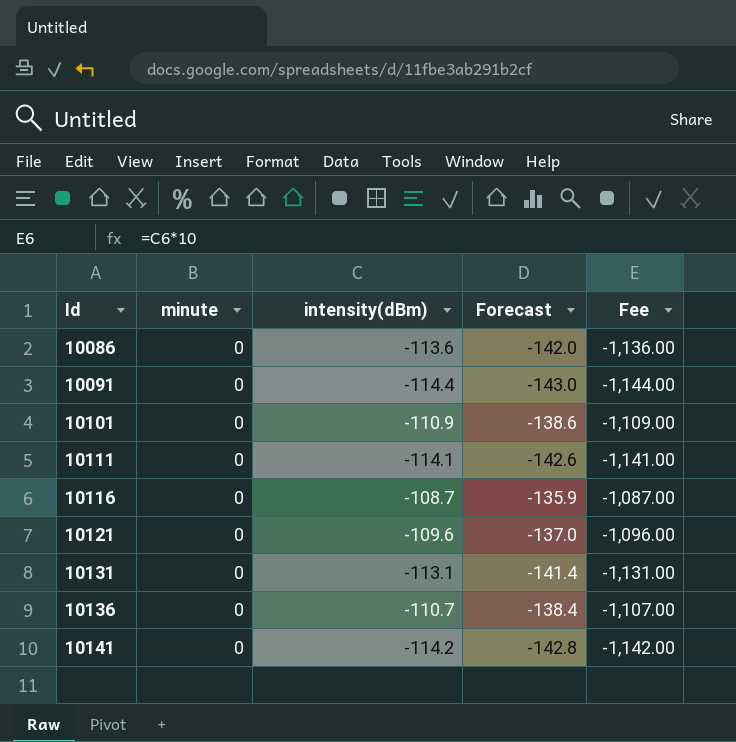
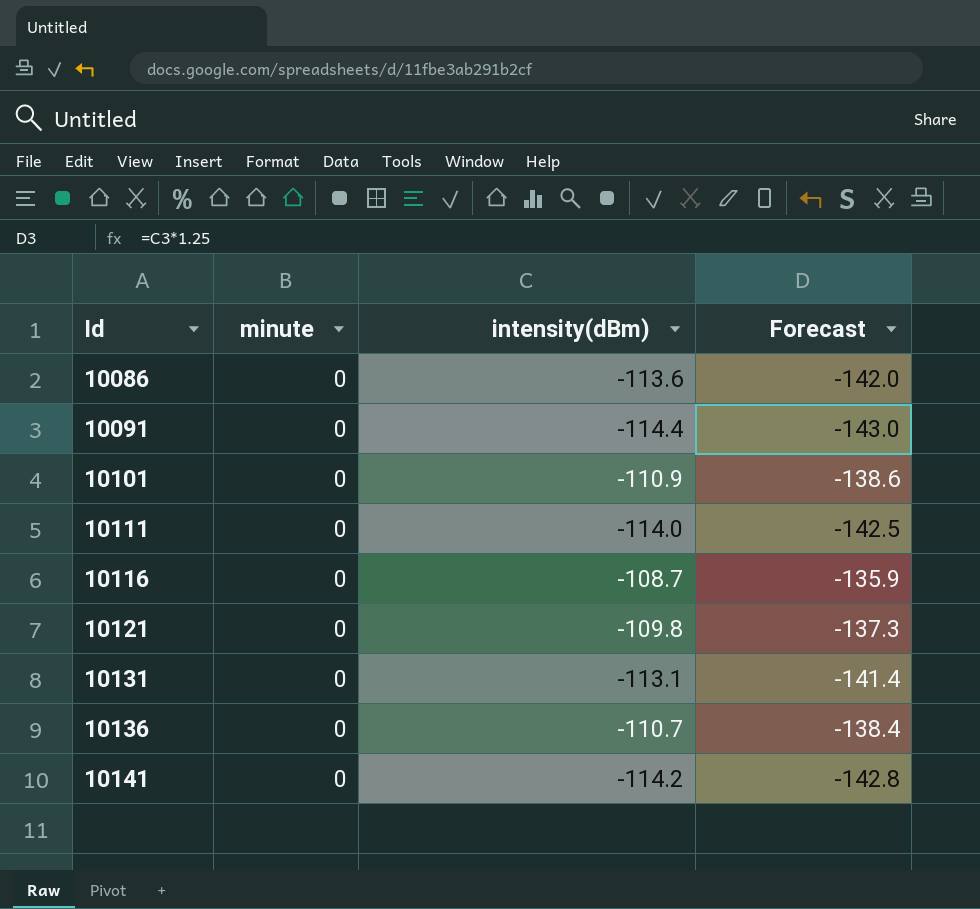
column Fee | formula: [intensity(dBm)] * 10 -> none
10111 | intensity(dBm): -114.1 -> -114.0
10111 | Forecast: -142.6 -> -142.5
10121 | intensity(dBm): -109.6 -> -109.8
10121 | Forecast: -137.0 -> -137.3

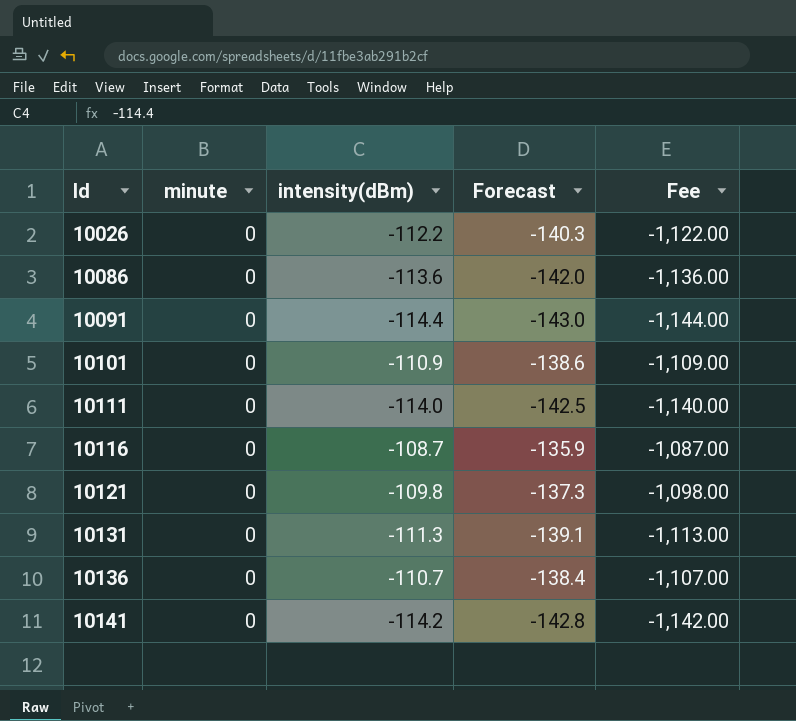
column Fee | formula: none -> [intensity(dBm)] * 10
row 10026: none -> 0 | -112.2 | -140.3 | -1,122.00
10131 | intensity(dBm): -113.1 -> -111.3
10131 | Forecast: -141.4 -> -139.1

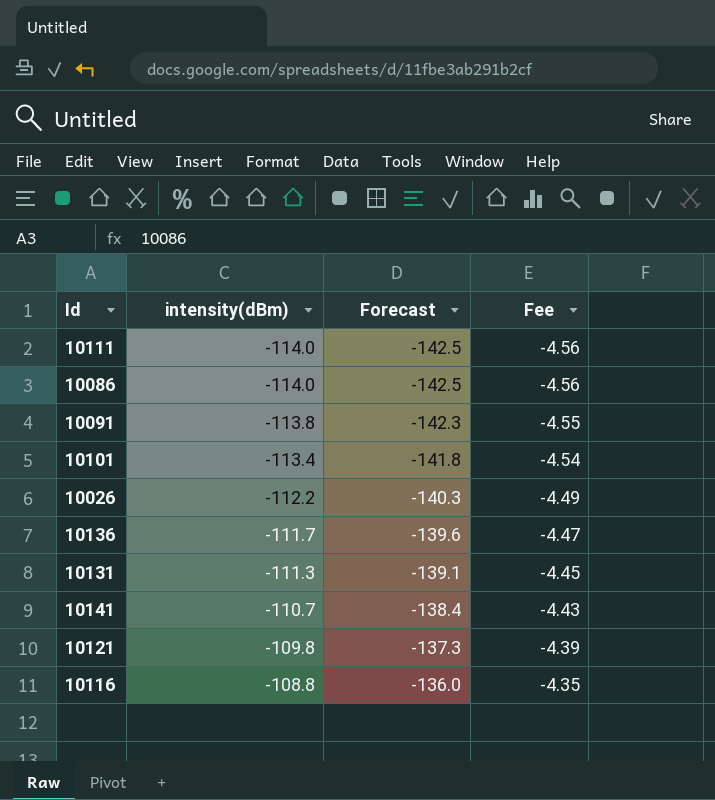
row order: Id ascending -> intensity(dBm) ascending
column minute | position: 2 -> none
column Fee | formula: [intensity(dBm)] * 10 -> [intensity(dBm)] * 0.04
10086 | intensity(dBm): -113.6 -> -114.0
10086 | Forecast: -142.0 -> -142.5
10091 | intensity(dBm): -114.4 -> -113.8
10091 | Forecast: -143.0 -> -142.3
10101 | intensity(dBm): -110.9 -> -113.4
10101 | Forecast: -138.6 -> -141.8
10136 | intensity(dBm): -110.7 -> -111.7
10136 | Forecast: -138.4 -> -139.6
10141 | intensity(dBm): -114.2 -> -110.7
10141 | Forecast: -142.8 -> -138.4
10116 | intensity(dBm): -108.7 -> -108.8
10116 | Forecast: -135.9 -> -136.0

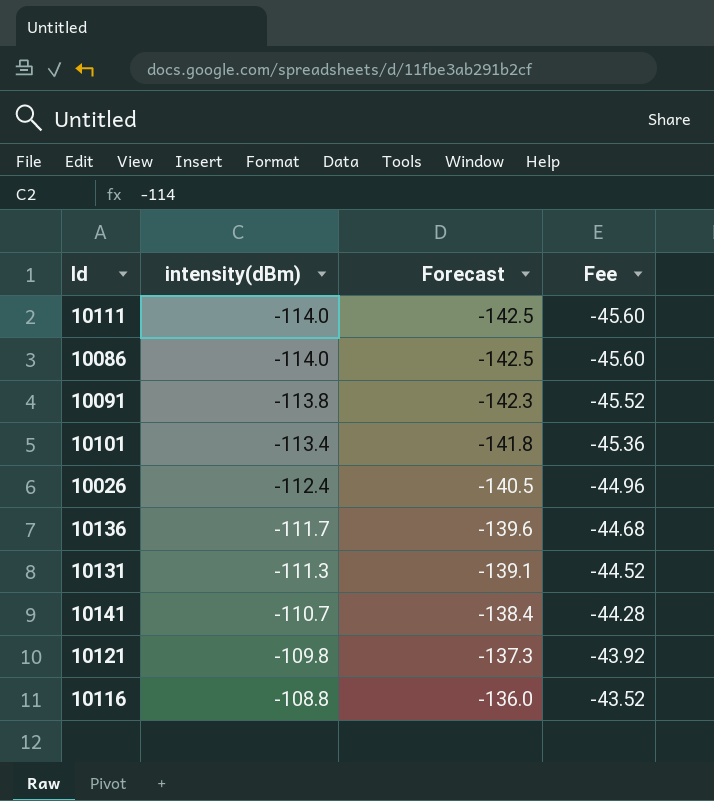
column Fee | formula: [intensity(dBm)] * 0.04 -> [intensity(dBm)] * 0.4
10026 | intensity(dBm): -112.2 -> -112.4
10026 | Forecast: -140.3 -> -140.5

